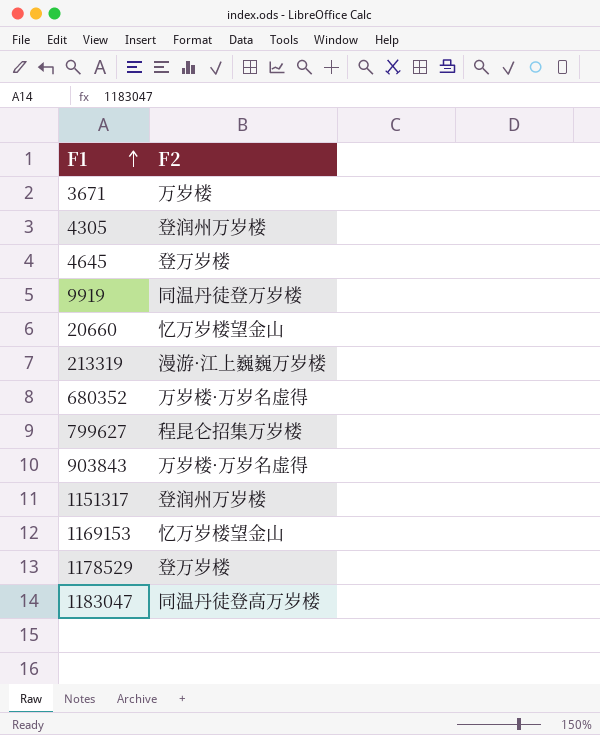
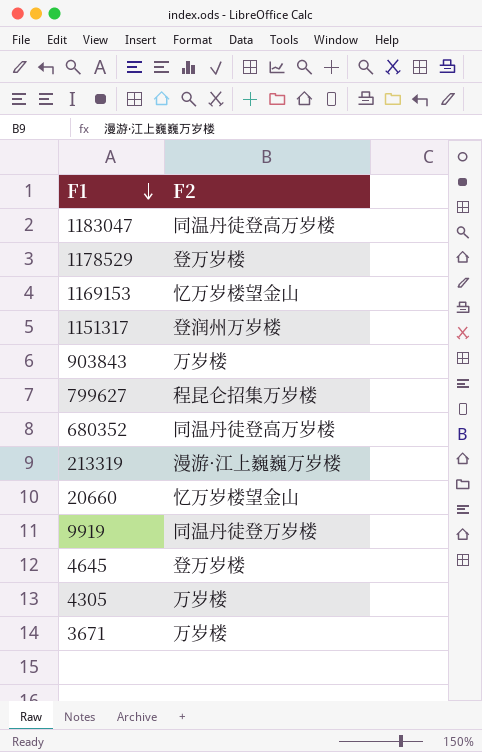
row order: F1 ascending -> F1 descending
903843 | F2: 万岁楼·万岁名虚得 -> 万岁楼
680352 | F2: 万岁楼·万岁名虚得 -> 同温丹徒登高万岁楼
4305 | F2: 登润州万岁楼 -> 万岁楼

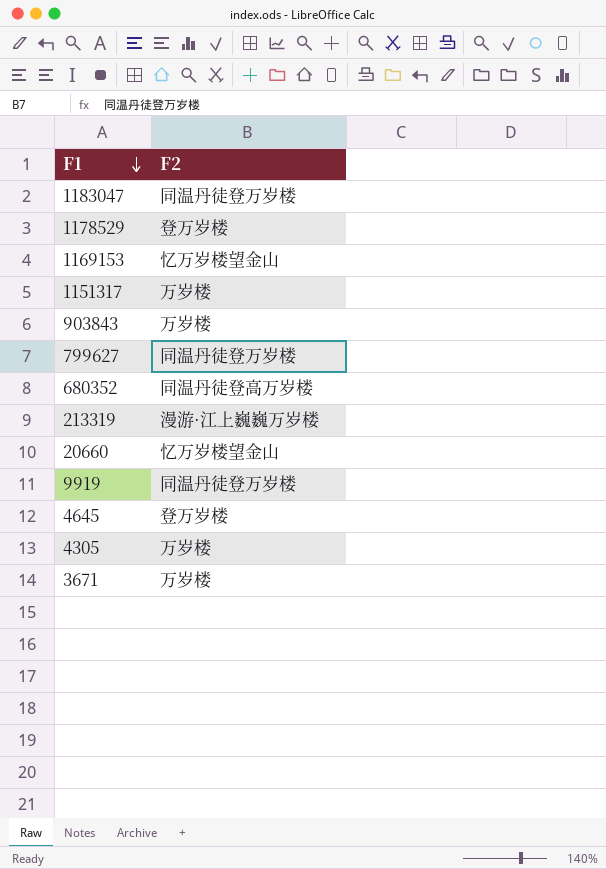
1183047 | F2: 同温丹徒登高万岁楼 -> 同温丹徒登万岁楼
1151317 | F2: 登润州万岁楼 -> 万岁楼
799627 | F2: 程昆仑招集万岁楼 -> 同温丹徒登万岁楼

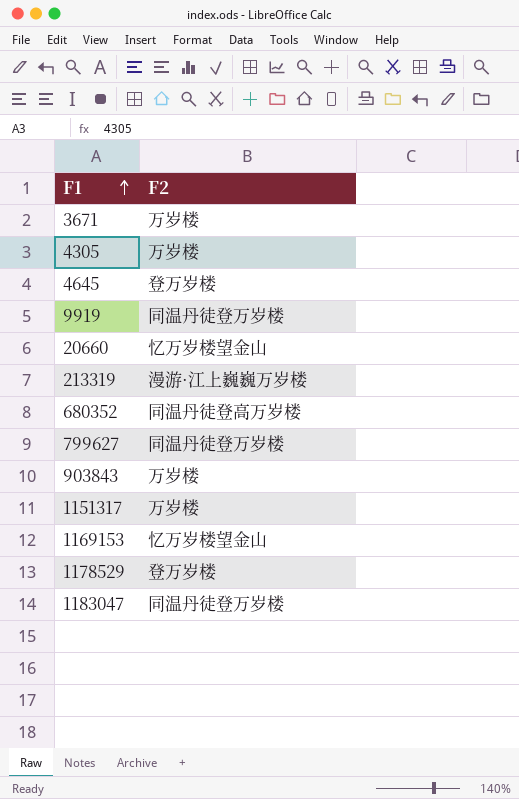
row order: F1 descending -> F1 ascending

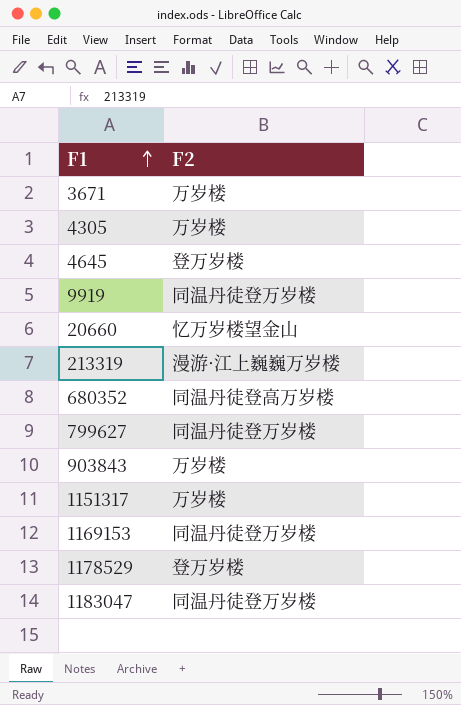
1169153 | F2: 忆万岁楼望金山 -> 同温丹徒登万岁楼

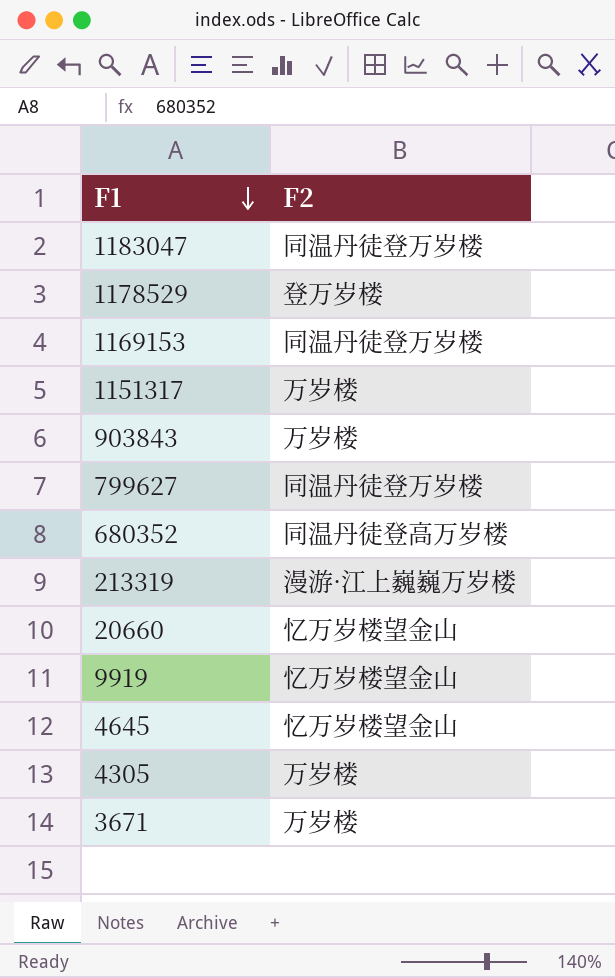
row order: F1 ascending -> F1 descending
9919 | F2: 同温丹徒登万岁楼 -> 忆万岁楼望金山
4645 | F2: 登万岁楼 -> 忆万岁楼望金山

